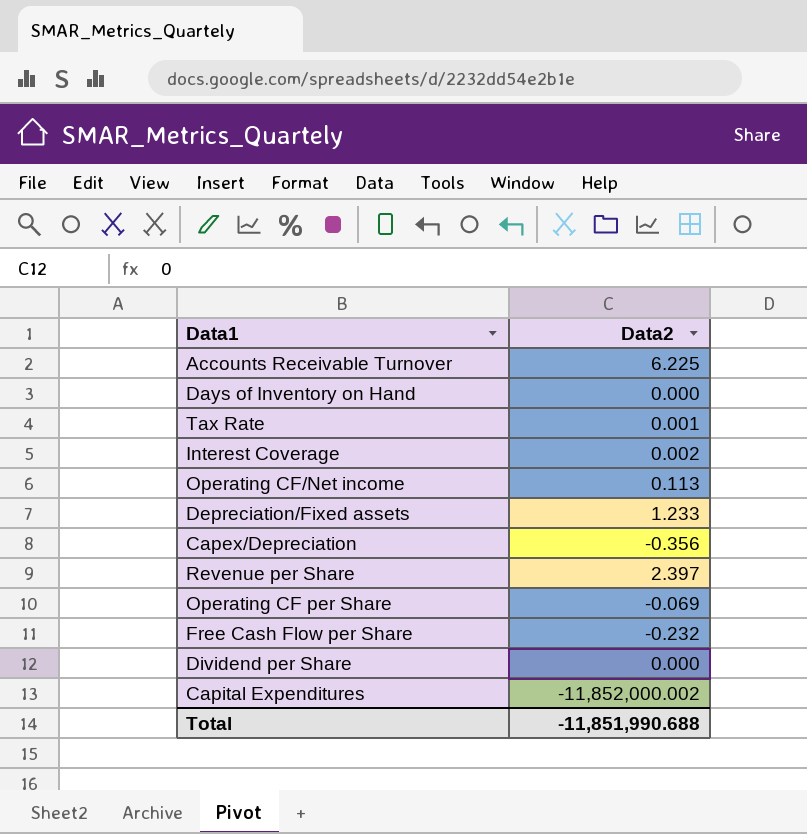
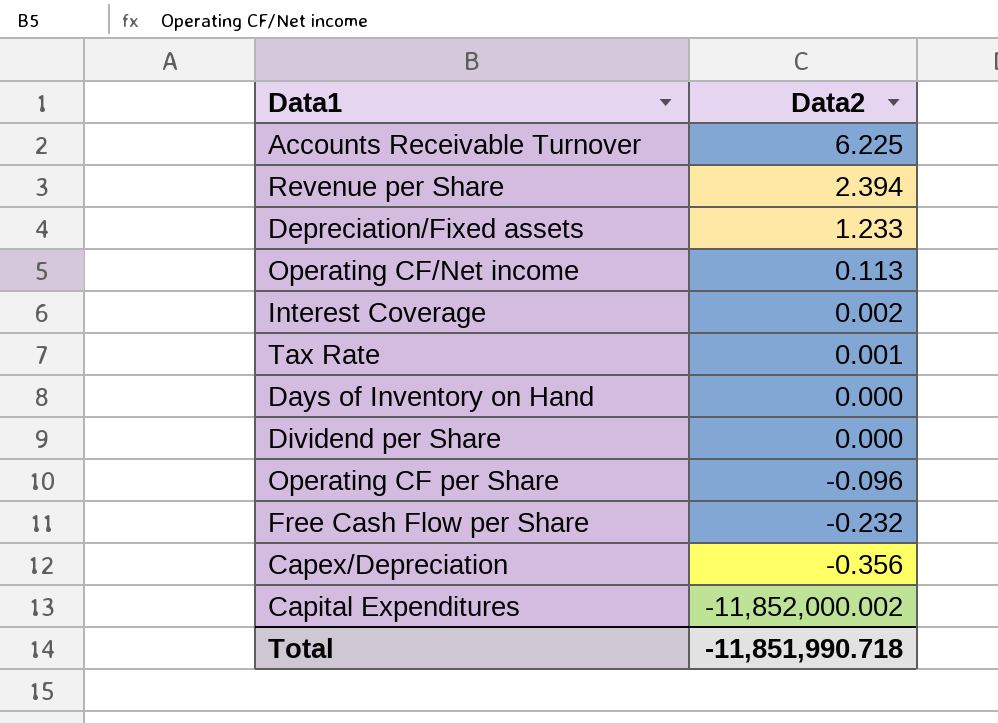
row order: none -> Data2 descending
Revenue per Share | Data2: 2.397 -> 2.394
Operating CF per Share | Data2: -0.069 -> -0.096
Total | Data2: -11,851,990.688 -> -11,851,990.718

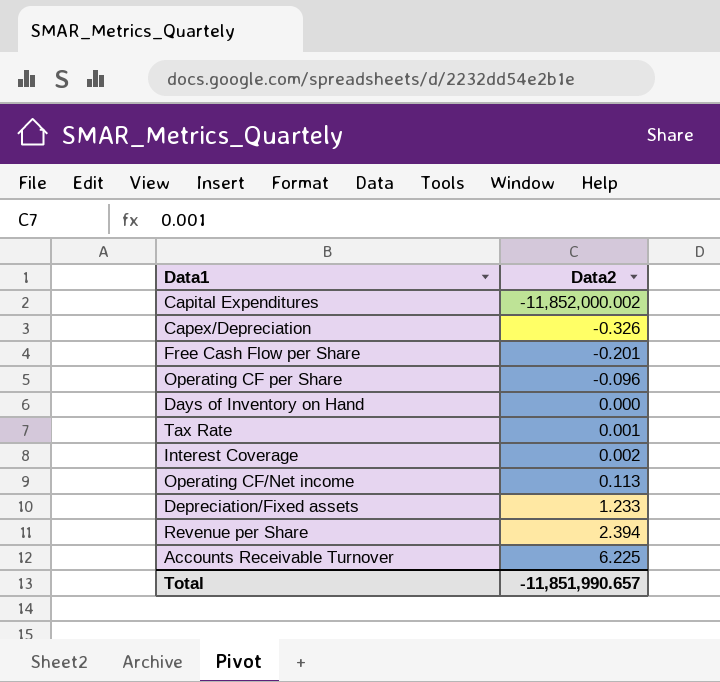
row order: Data2 descending -> Data2 ascending
row Dividend per Share: 0.000 -> none
Capex/Depreciation | Data2: -0.356 -> -0.326
Free Cash Flow per Share | Data2: -0.232 -> -0.201
Total | Data2: -11,851,990.718 -> -11,851,990.657

